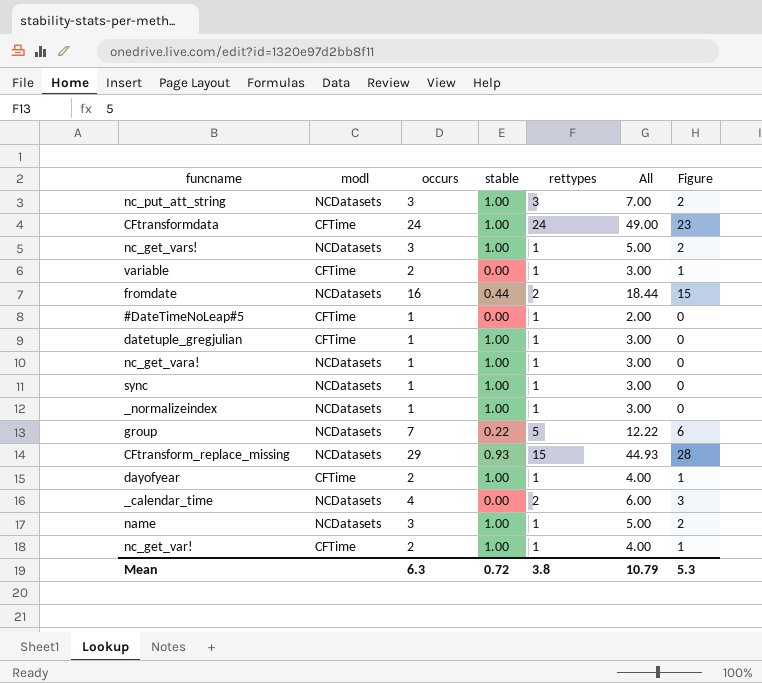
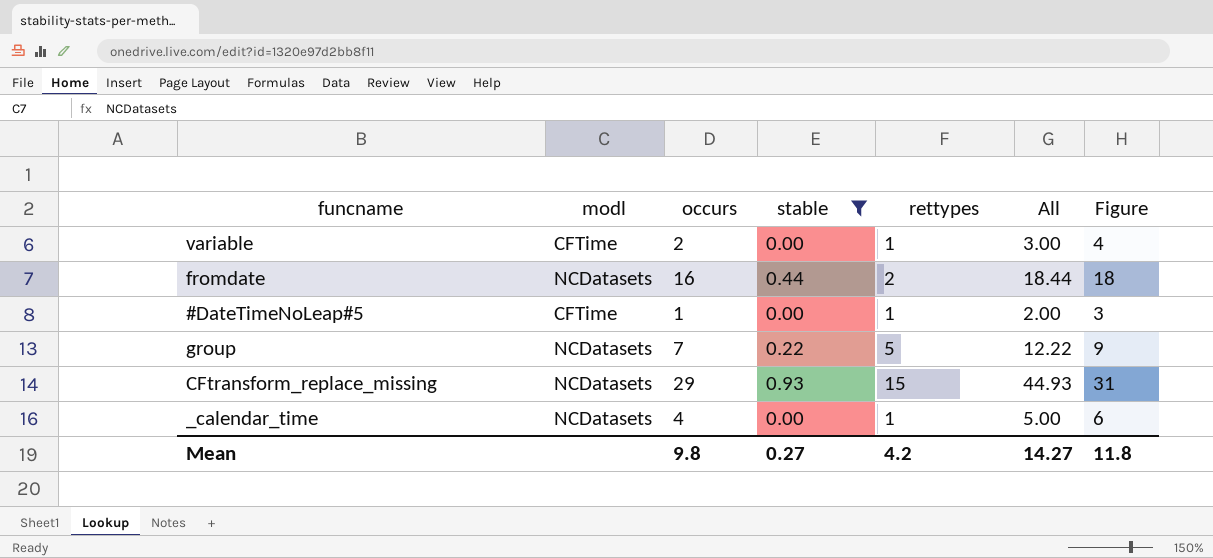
filter: none -> stable != 1.00
column Figure | formula: [occurs] - 1 -> [occurs] + 2
_calendar_time | rettypes: 2 -> 1
_calendar_time | All: 6.00 -> 5.00
Mean | occurs: 6.3 -> 9.8
Mean | stable: 0.72 -> 0.27
Mean | rettypes: 3.8 -> 4.2
Mean | All: 10.79 -> 14.27
Mean | Figure: 5.3 -> 11.8

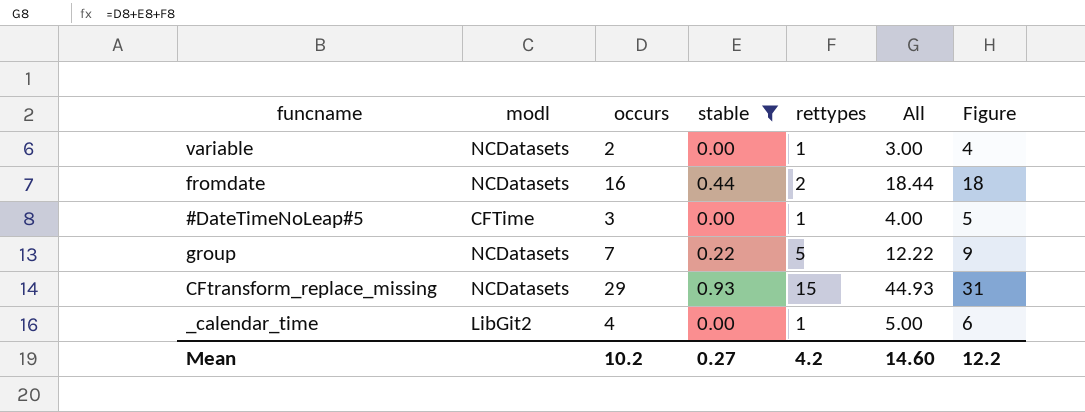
variable | modl: CFTime -> NCDatasets
#DateTimeNoLeap#5 | occurs: 1 -> 3
#DateTimeNoLeap#5 | All: 2.00 -> 4.00
#DateTimeNoLeap#5 | Figure: 3 -> 5
_calendar_time | modl: NCDatasets -> LibGit2
Mean | occurs: 9.8 -> 10.2
Mean | All: 14.27 -> 14.60
Mean | Figure: 11.8 -> 12.2

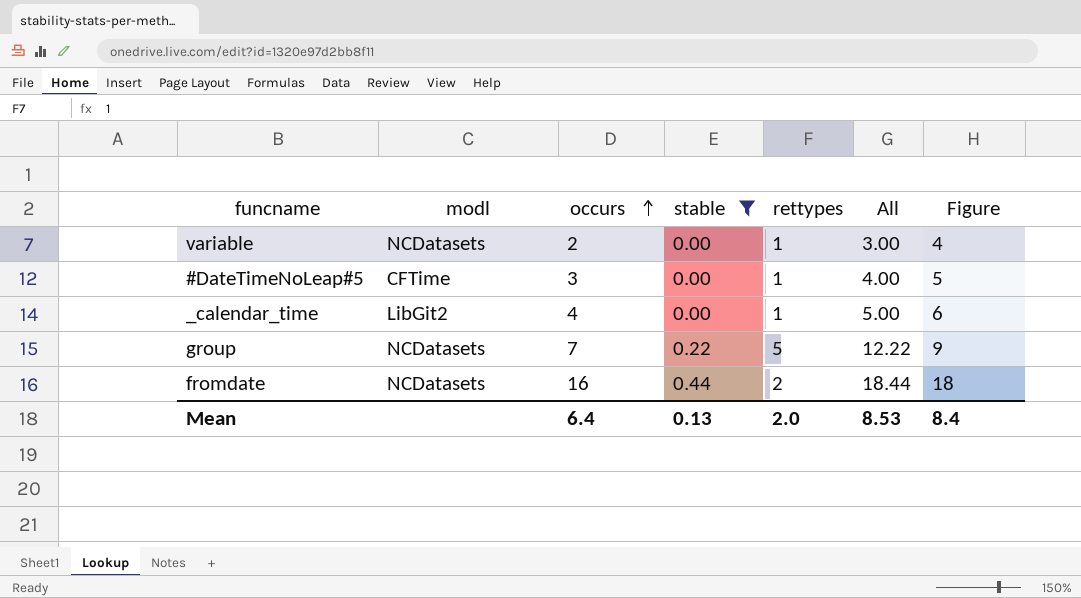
row order: none -> occurs ascending
row CFtransform_replace_missing: NCDatasets | 29 | 0.93 | 15 | 44.93 | 31 -> none
Mean | occurs: 10.2 -> 6.4
Mean | stable: 0.27 -> 0.13
Mean | rettypes: 4.2 -> 2.0
Mean | All: 14.60 -> 8.53
Mean | Figure: 12.2 -> 8.4

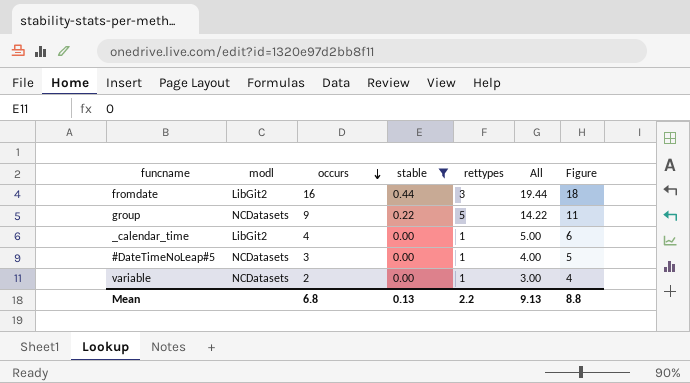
row order: occurs ascending -> occurs descending
fromdate | modl: NCDatasets -> LibGit2
fromdate | rettypes: 2 -> 3
fromdate | All: 18.44 -> 19.44
group | occurs: 7 -> 9
group | All: 12.22 -> 14.22
group | Figure: 9 -> 11
#DateTimeNoLeap#5 | modl: CFTime -> NCDatasets
Mean | occurs: 6.4 -> 6.8
Mean | rettypes: 2.0 -> 2.2
Mean | All: 8.53 -> 9.13
Mean | Figure: 8.4 -> 8.8

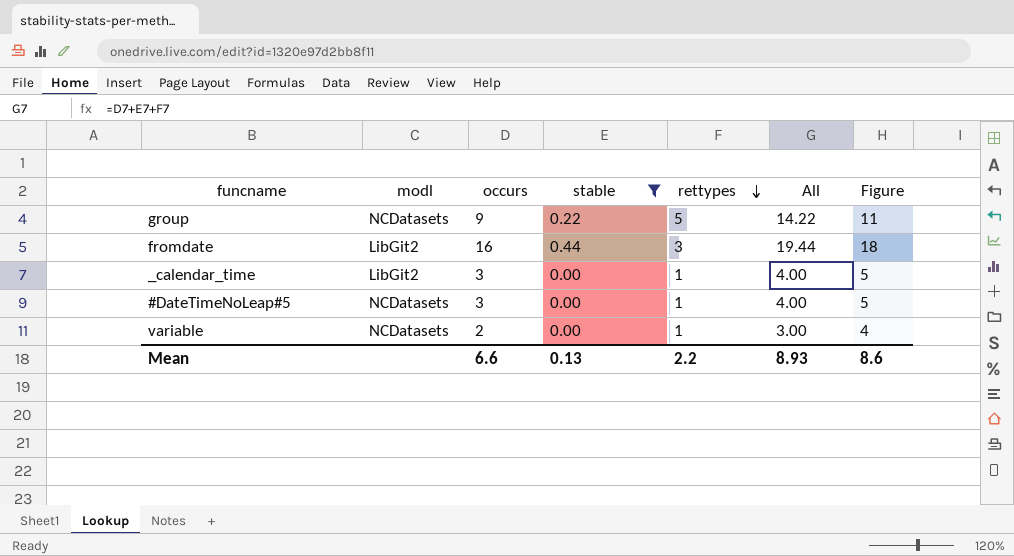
row order: occurs descending -> rettypes descending
_calendar_time | occurs: 4 -> 3
_calendar_time | All: 5.00 -> 4.00
_calendar_time | Figure: 6 -> 5
Mean | occurs: 6.8 -> 6.6
Mean | All: 9.13 -> 8.93
Mean | Figure: 8.8 -> 8.6

